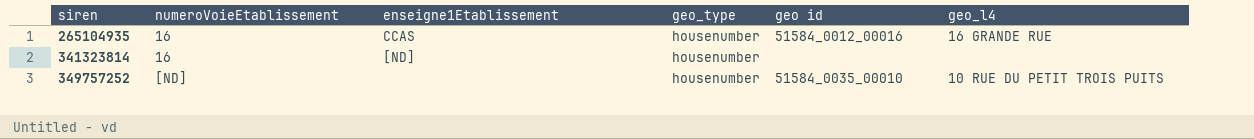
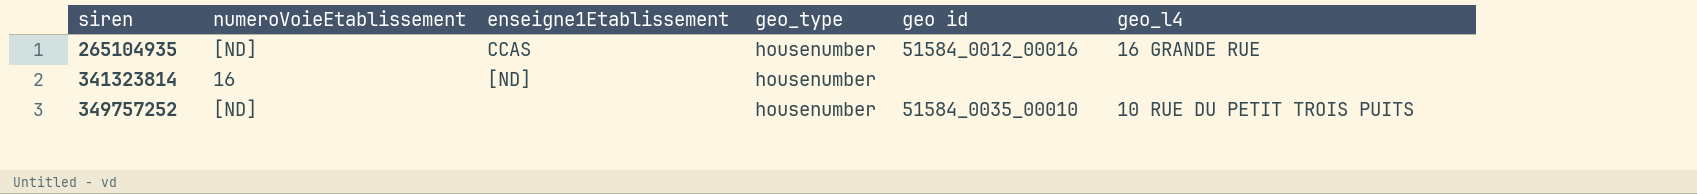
265104935 | numeroVoieEtablissement: 16 -> [ND]

